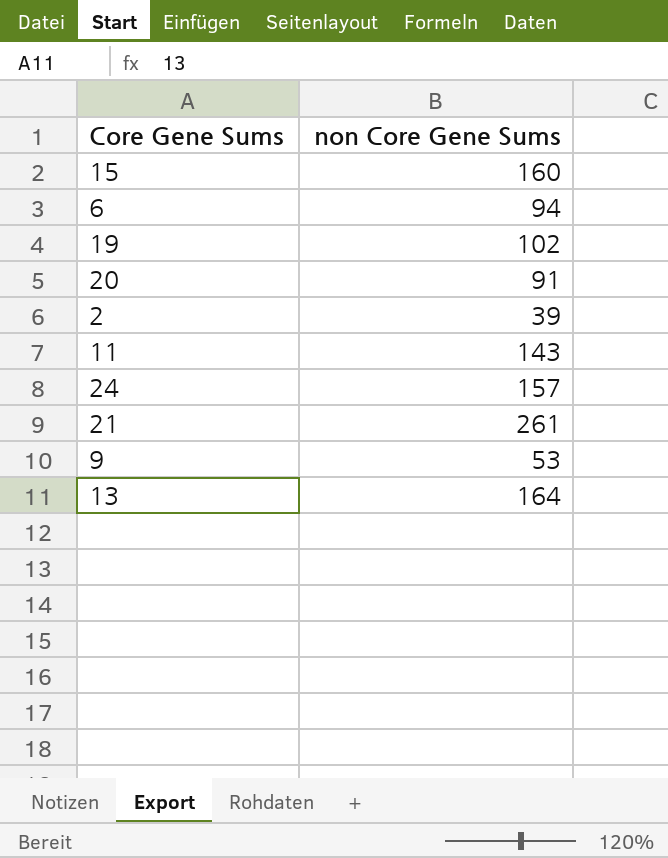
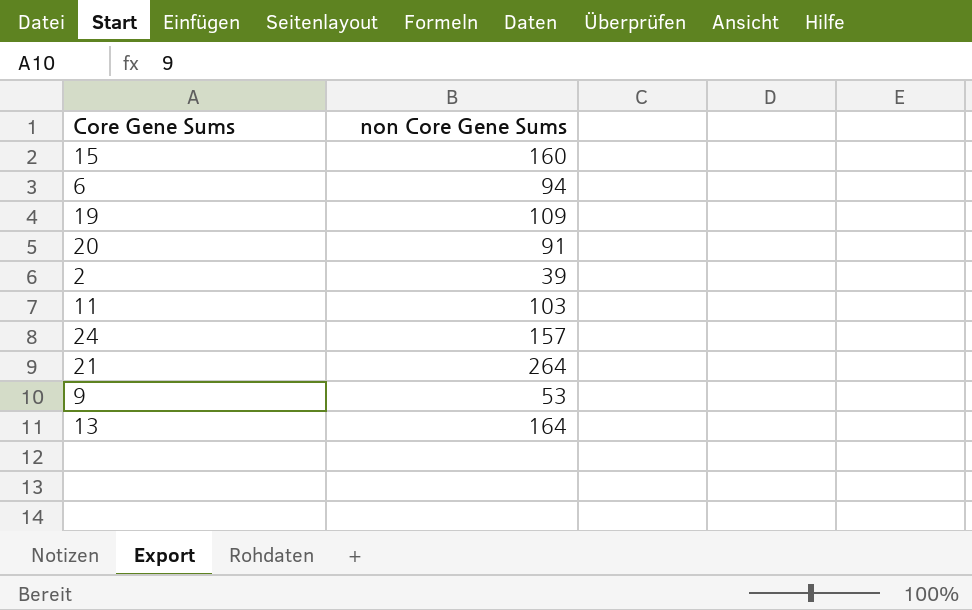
19 | non Core Gene Sums: 102 -> 109
11 | non Core Gene Sums: 143 -> 103
21 | non Core Gene Sums: 261 -> 264

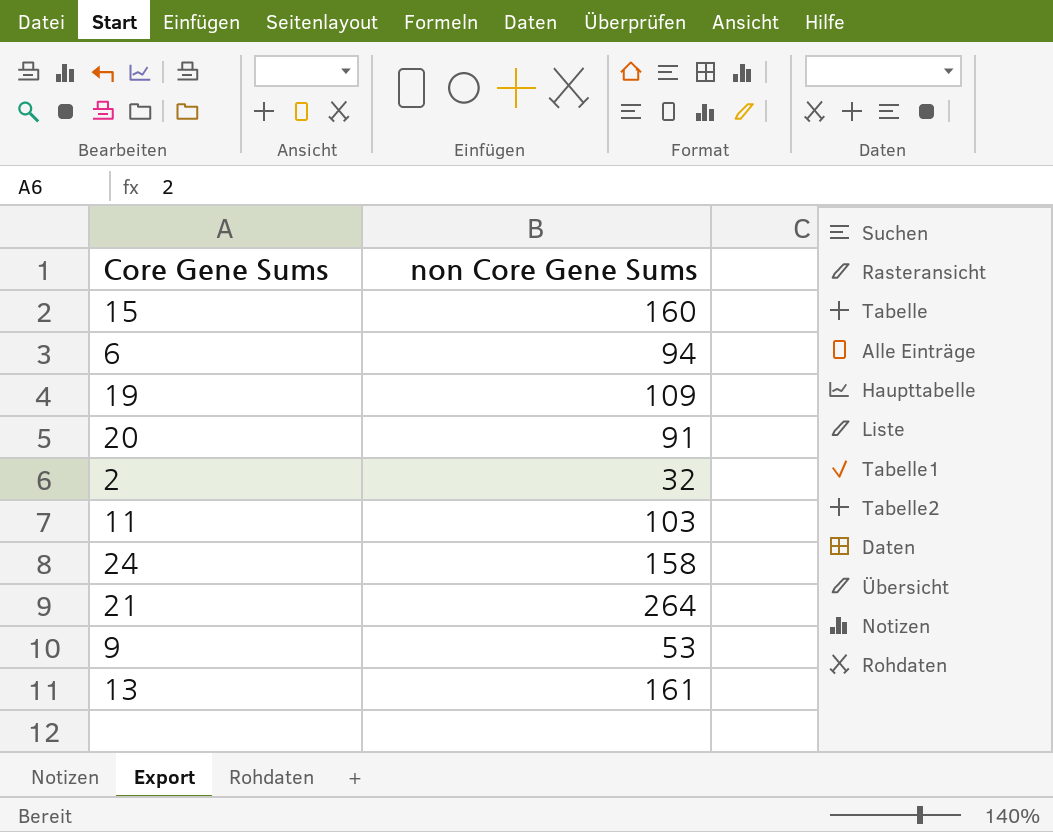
2 | non Core Gene Sums: 39 -> 32
24 | non Core Gene Sums: 157 -> 158
13 | non Core Gene Sums: 164 -> 161

